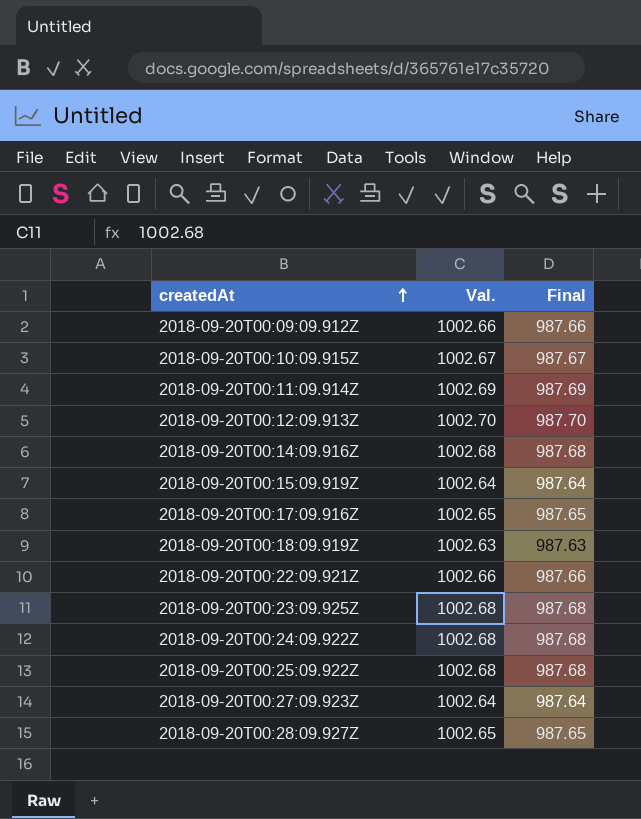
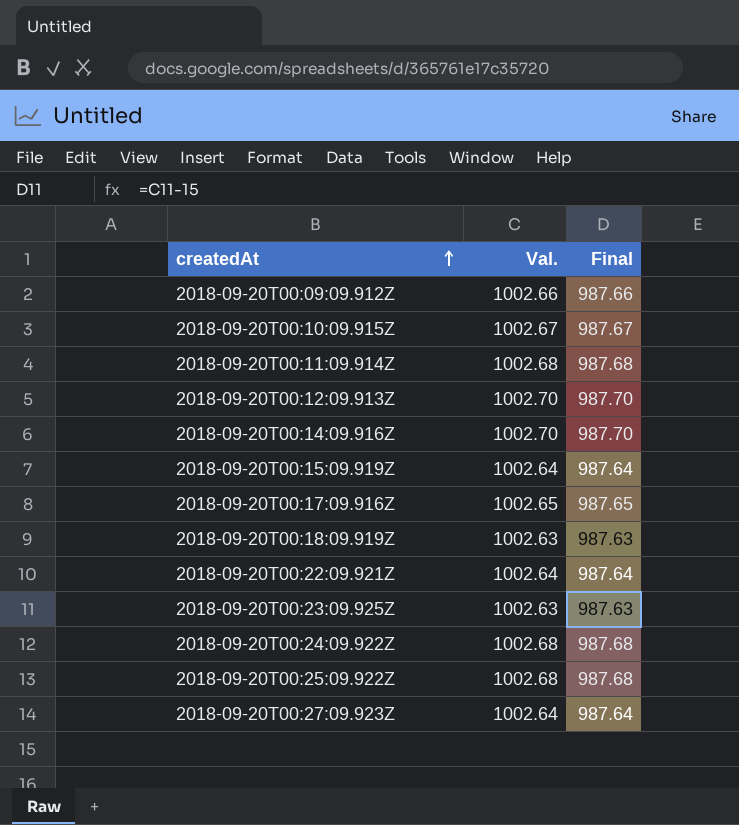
row 2018-09-20T00:28:09.927Z: 1002.65 | 987.65 -> none
2018-09-20T00:11:09.914Z | Val.: 1002.69 -> 1002.68
2018-09-20T00:11:09.914Z | Final: 987.69 -> 987.68
2018-09-20T00:14:09.916Z | Val.: 1002.68 -> 1002.70
2018-09-20T00:14:09.916Z | Final: 987.68 -> 987.70
2018-09-20T00:22:09.921Z | Val.: 1002.66 -> 1002.64
2018-09-20T00:22:09.921Z | Final: 987.66 -> 987.64
2018-09-20T00:23:09.925Z | Val.: 1002.68 -> 1002.63
2018-09-20T00:23:09.925Z | Final: 987.68 -> 987.63

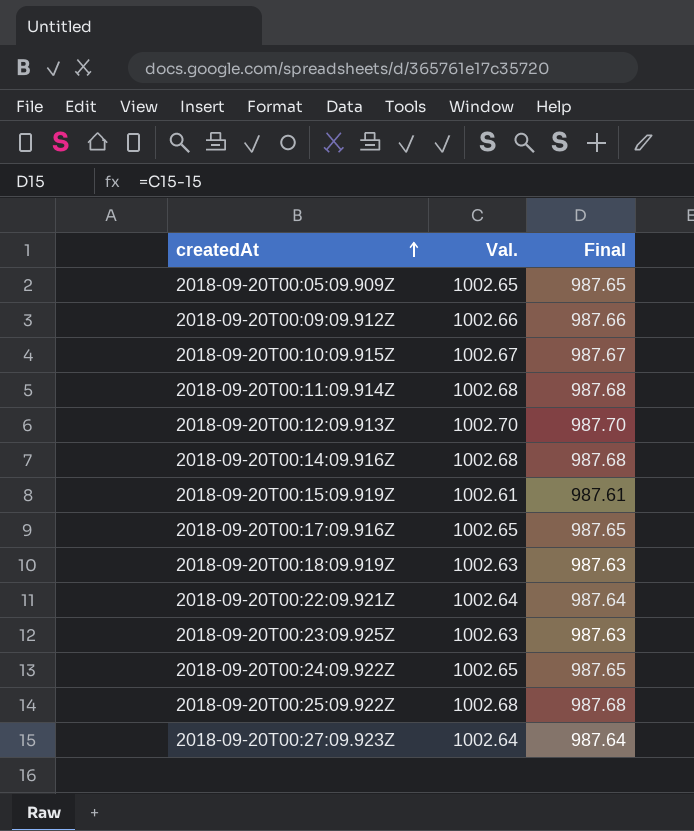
row 2018-09-20T00:05:09.909Z: none -> 1002.65 | 987.65
2018-09-20T00:14:09.916Z | Val.: 1002.70 -> 1002.68
2018-09-20T00:14:09.916Z | Final: 987.70 -> 987.68
2018-09-20T00:15:09.919Z | Val.: 1002.64 -> 1002.61
2018-09-20T00:15:09.919Z | Final: 987.64 -> 987.61
2018-09-20T00:24:09.922Z | Val.: 1002.68 -> 1002.65
2018-09-20T00:24:09.922Z | Final: 987.68 -> 987.65

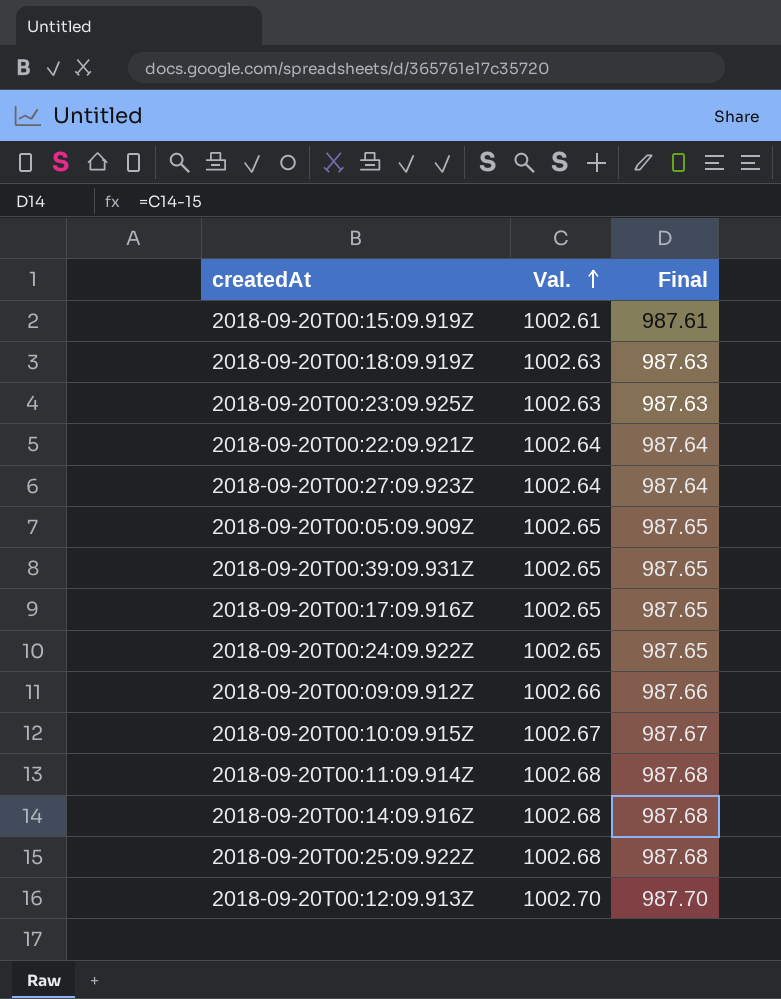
row order: createdAt ascending -> Val. ascending
row 2018-09-20T00:39:09.931Z: none -> 1002.65 | 987.65

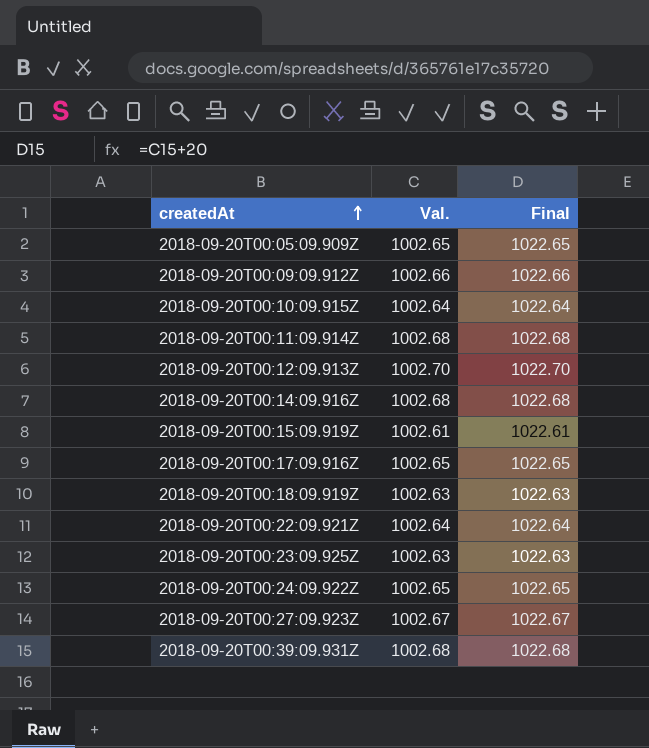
row order: Val. ascending -> createdAt ascending
column Final | formula: [Val.] - 15 -> [Val.] + 20
row 2018-09-20T00:25:09.922Z: 1002.68 | 987.68 -> none
2018-09-20T00:10:09.915Z | Val.: 1002.67 -> 1002.64
2018-09-20T00:27:09.923Z | Val.: 1002.64 -> 1002.67
2018-09-20T00:39:09.931Z | Val.: 1002.65 -> 1002.68

